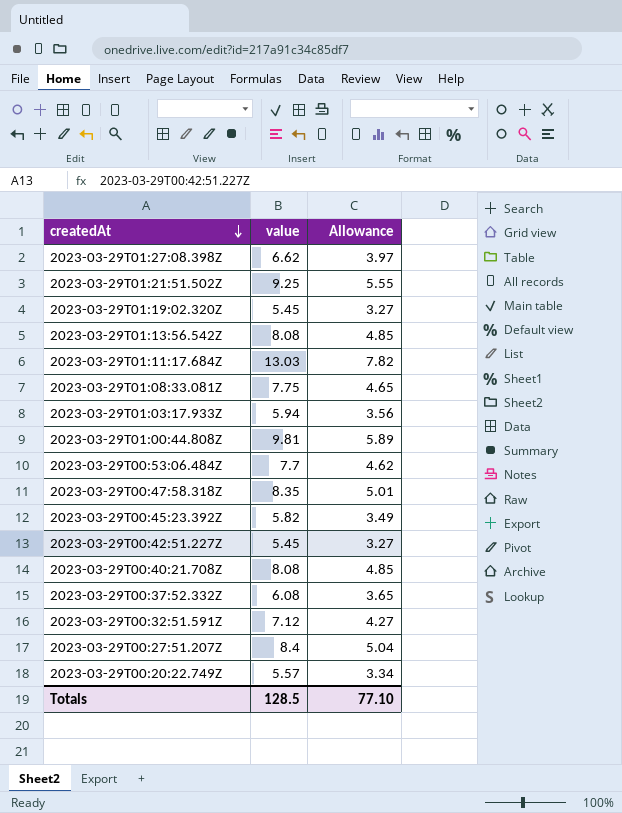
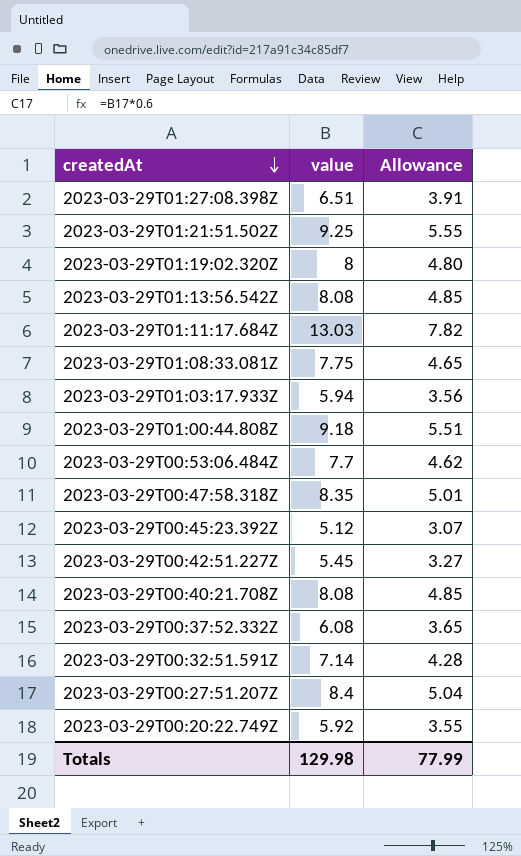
2023-03-29T01:27:08.398Z | value: 6.62 -> 6.51
2023-03-29T01:27:08.398Z | Allowance: 3.97 -> 3.91
2023-03-29T01:19:02.320Z | value: 5.45 -> 8
2023-03-29T01:19:02.320Z | Allowance: 3.27 -> 4.80
2023-03-29T01:00:44.808Z | value: 9.81 -> 9.18
2023-03-29T01:00:44.808Z | Allowance: 5.89 -> 5.51
2023-03-29T00:45:23.392Z | value: 5.82 -> 5.12
2023-03-29T00:45:23.392Z | Allowance: 3.49 -> 3.07
2023-03-29T00:32:51.591Z | value: 7.12 -> 7.14
2023-03-29T00:32:51.591Z | Allowance: 4.27 -> 4.28
2023-03-29T00:20:22.749Z | value: 5.57 -> 5.92
2023-03-29T00:20:22.749Z | Allowance: 3.34 -> 3.55
Totals | value: 128.5 -> 129.98
Totals | Allowance: 77.10 -> 77.99

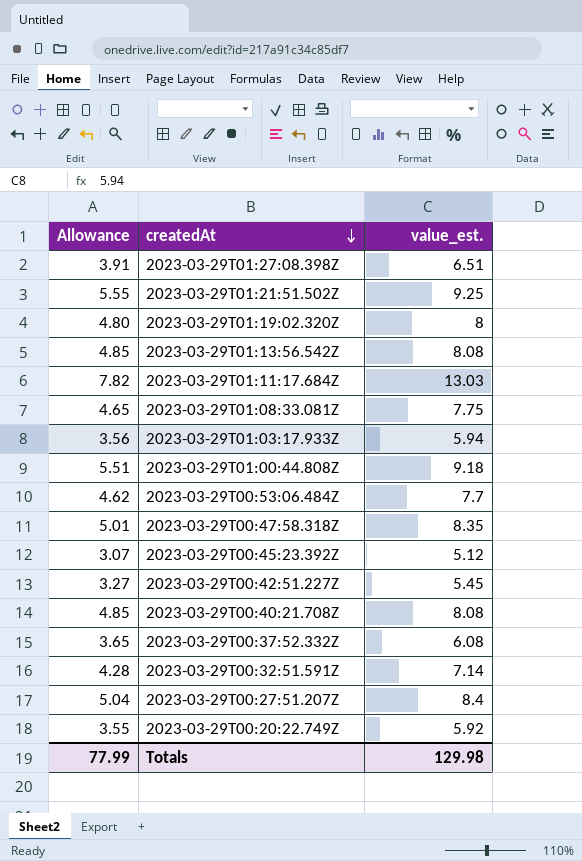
column Allowance | position: 3 -> 1
column name: value -> value_est.

